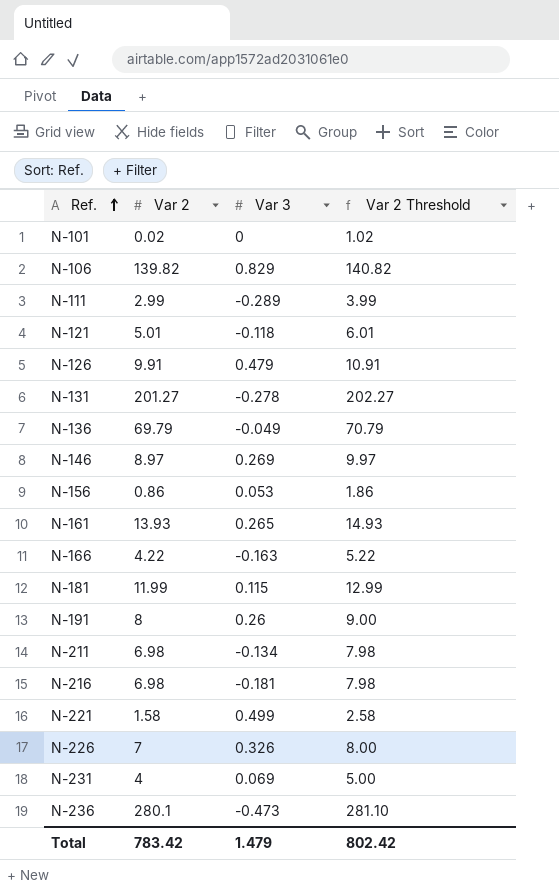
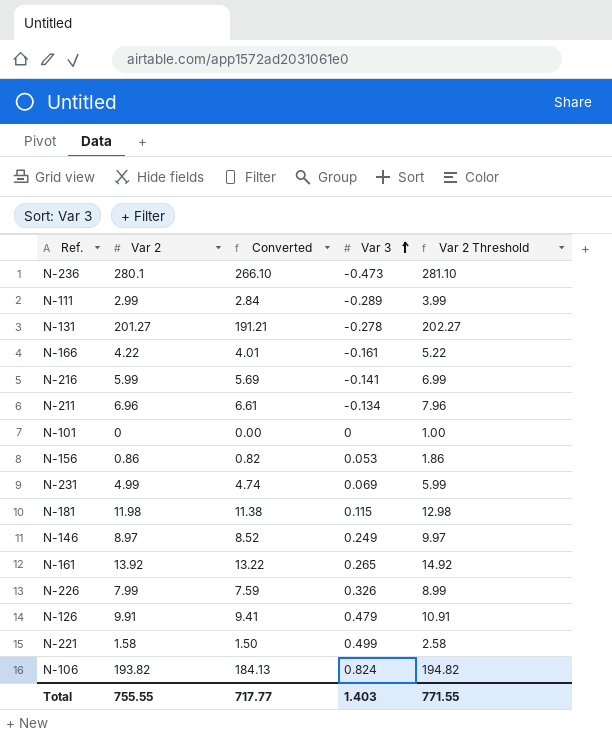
row order: Ref. ascending -> Var 3 ascending
column Converted | formula: none -> [Var 2] * 0.95
row N-121: 5.01 | -0.118 | 6.01 -> none
row N-136: 69.79 | -0.049 | 70.79 -> none
row N-191: 8 | 0.26 | 9.00 -> none
N-166 | Var 3: -0.163 -> -0.161
N-216 | Var 2: 6.98 -> 5.99
N-216 | Var 3: -0.181 -> -0.141
N-216 | Var 2 Threshold: 7.98 -> 6.99
N-211 | Var 2: 6.98 -> 6.96
N-211 | Var 2 Threshold: 7.98 -> 7.96
N-101 | Var 2: 0.02 -> 0
N-101 | Var 2 Threshold: 1.02 -> 1.00
N-231 | Var 2: 4 -> 4.99
N-231 | Var 2 Threshold: 5.00 -> 5.99
N-181 | Var 2: 11.99 -> 11.98
N-181 | Var 2 Threshold: 12.99 -> 12.98
N-146 | Var 3: 0.269 -> 0.249
N-161 | Var 2: 13.93 -> 13.92
N-161 | Var 2 Threshold: 14.93 -> 14.92
N-226 | Var 2: 7 -> 7.99
N-226 | Var 2 Threshold: 8.00 -> 8.99
N-106 | Var 2: 139.82 -> 193.82
N-106 | Var 3: 0.829 -> 0.824
N-106 | Var 2 Threshold: 140.82 -> 194.82
Total | Var 2: 783.42 -> 755.55
Total | Var 3: 1.479 -> 1.403
Total | Var 2 Threshold: 802.42 -> 771.55

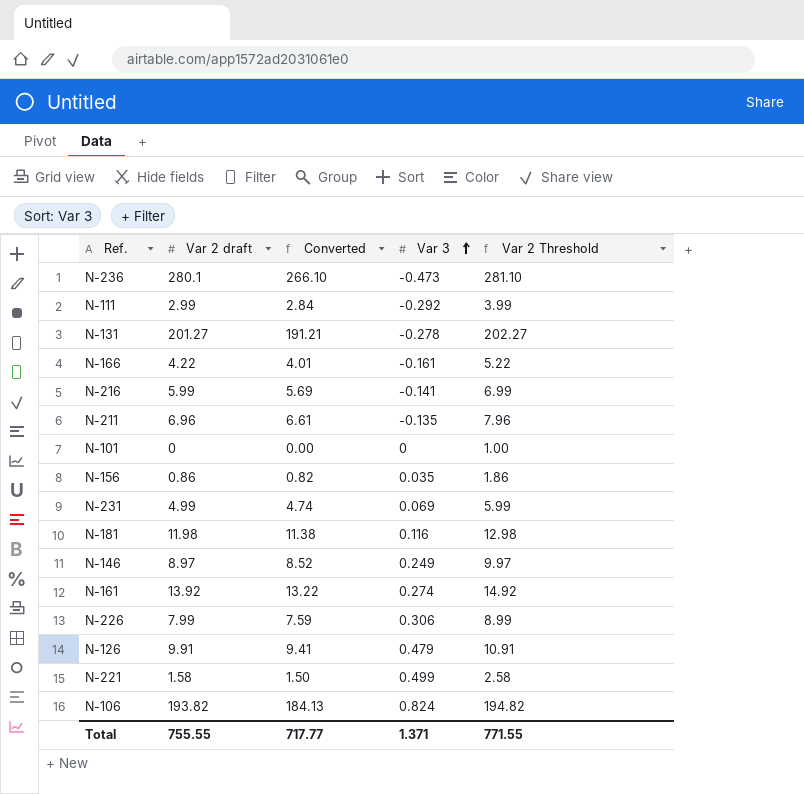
column name: Var 2 -> Var 2 draft
N-111 | Var 3: -0.289 -> -0.292
N-211 | Var 3: -0.134 -> -0.135
N-156 | Var 3: 0.053 -> 0.035
N-181 | Var 3: 0.115 -> 0.116
N-161 | Var 3: 0.265 -> 0.274
N-226 | Var 3: 0.326 -> 0.306
Total | Var 3: 1.403 -> 1.371

